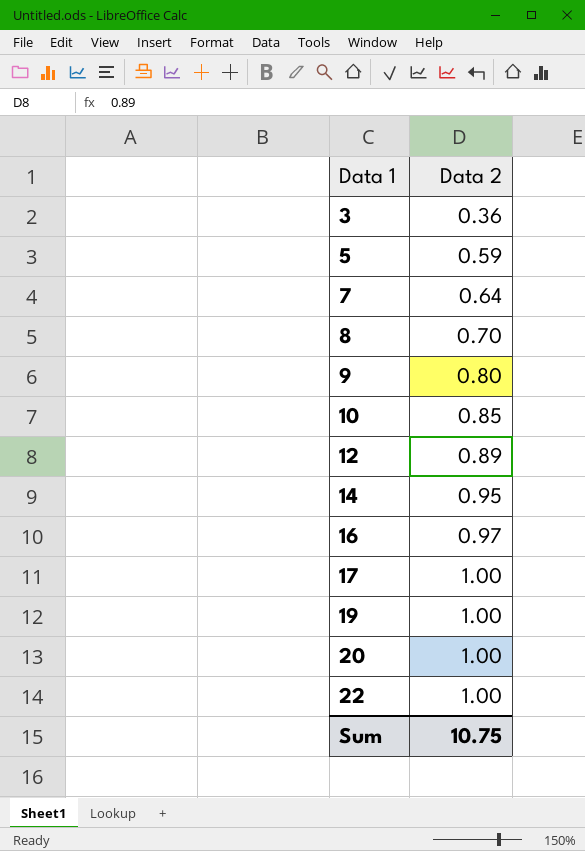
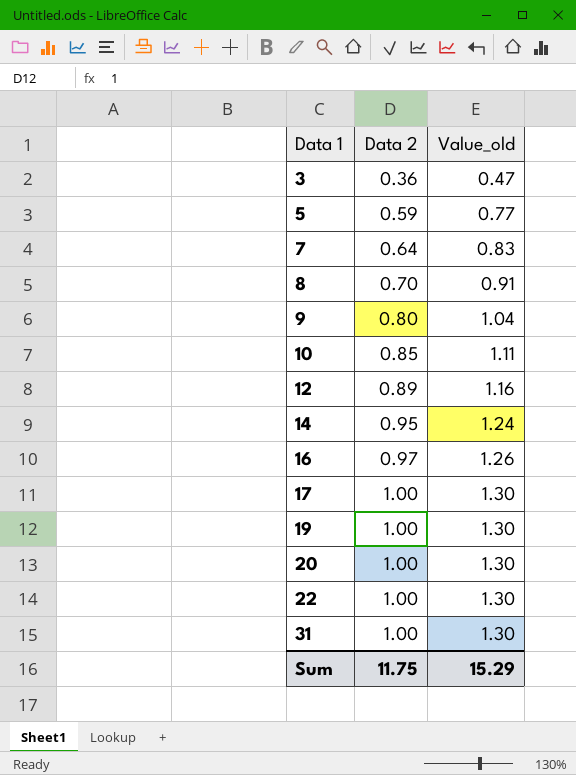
column Value_old | formula: none -> [Data 2] * 1.3
row 31: none -> 1.00 | 1.30
Sum | Data 2: 10.75 -> 11.75

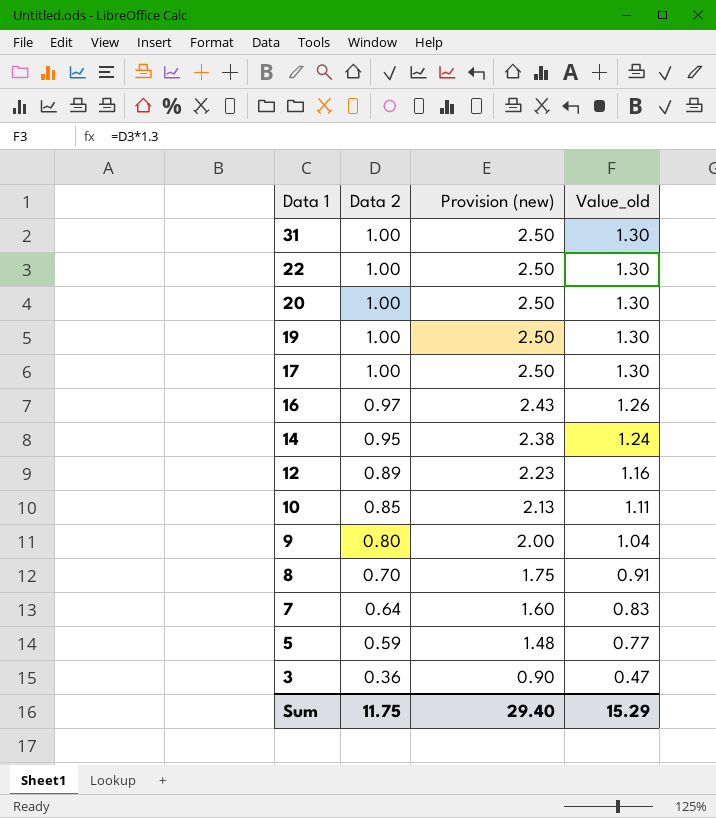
row order: Data 1 ascending -> Data 1 descending
column Provision (new) | formula: none -> [Data 2] * 2.5

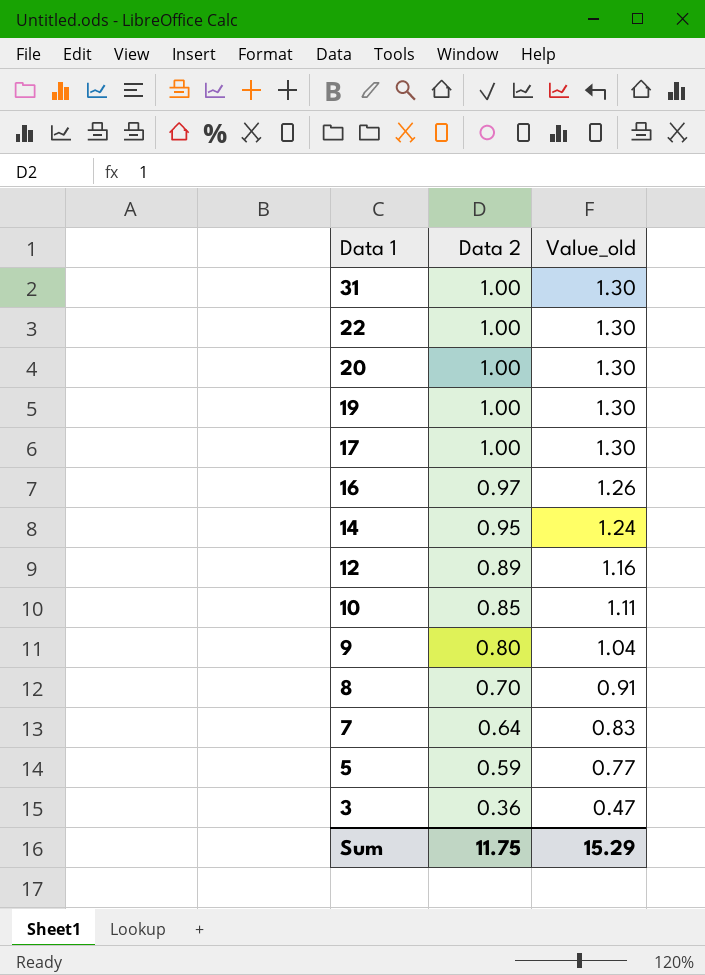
column Provision (new) | formula: [Data 2] * 2.5 -> none

